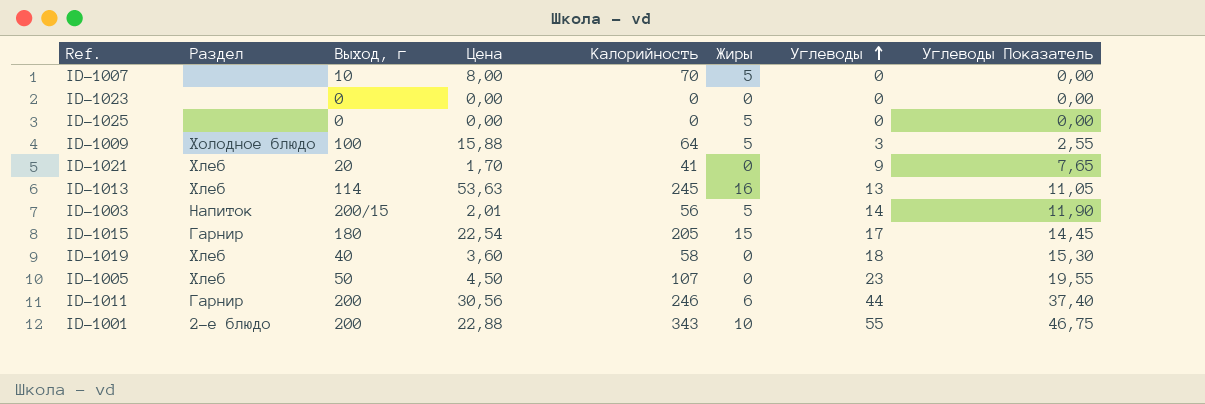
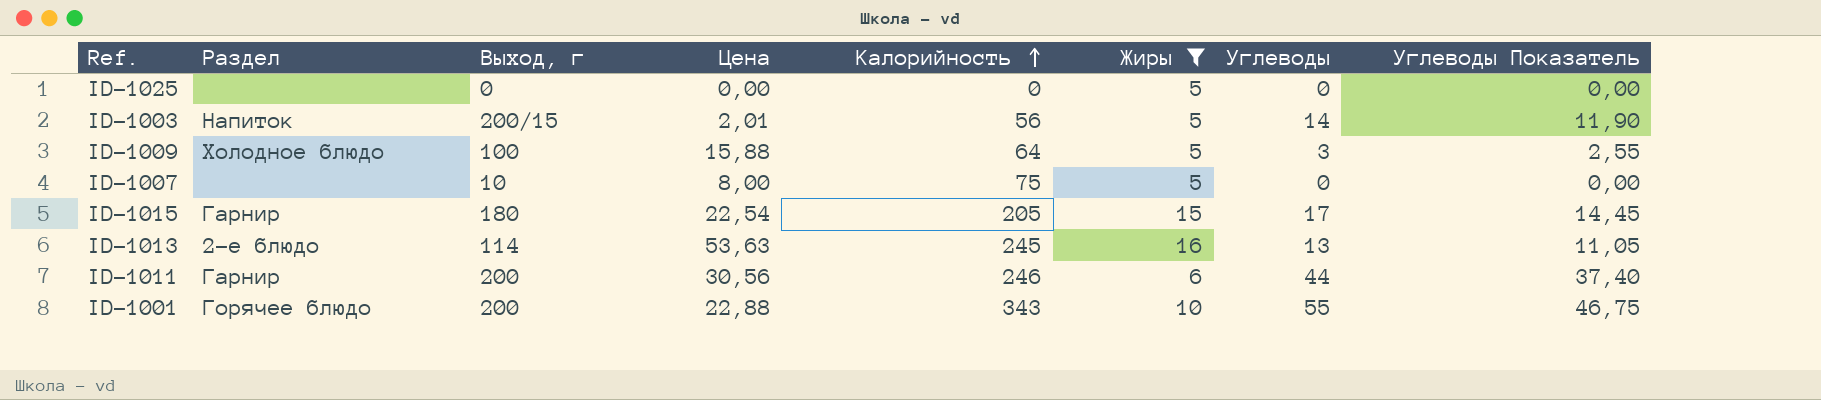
filter: none -> Жиры != 0
row order: Углеводы ascending -> Калорийность ascending
ID-1007 | Калорийность: 70 -> 75
ID-1013 | Раздел: Хлеб -> 2-е блюдо
ID-1001 | Раздел: 2-е блюдо -> Горячее блюдо

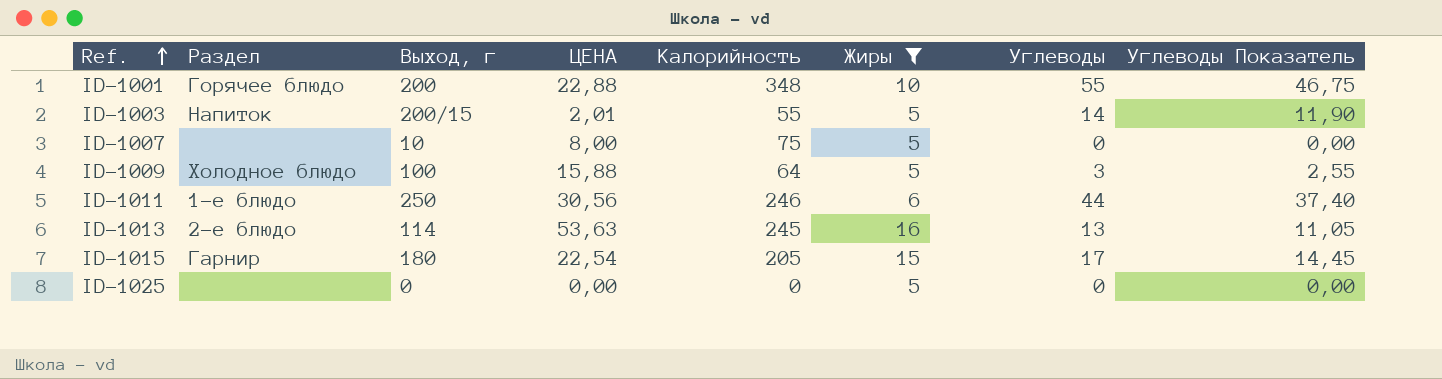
row order: Калорийность ascending -> Ref. ascending
column name: Цена -> ЦЕНА
ID-1001 | Калорийность: 343 -> 348
ID-1003 | Калорийность: 56 -> 55
ID-1011 | Раздел: Гарнир -> 1-е блюдо
ID-1011 | Выход, г: 200 -> 250

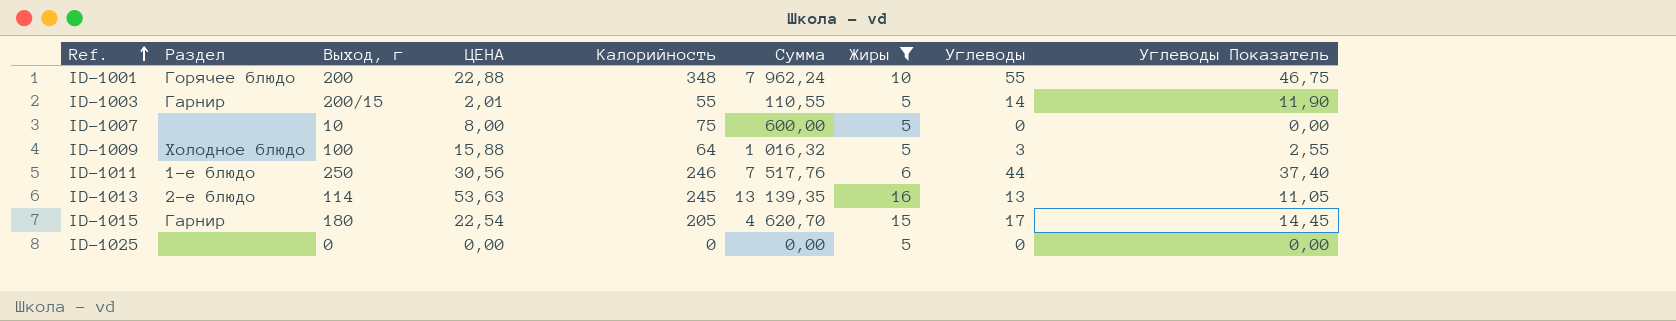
column Сумма | formula: none -> [ЦЕНА] * [Калорийность]
ID-1003 | Раздел: Напиток -> Гарнир

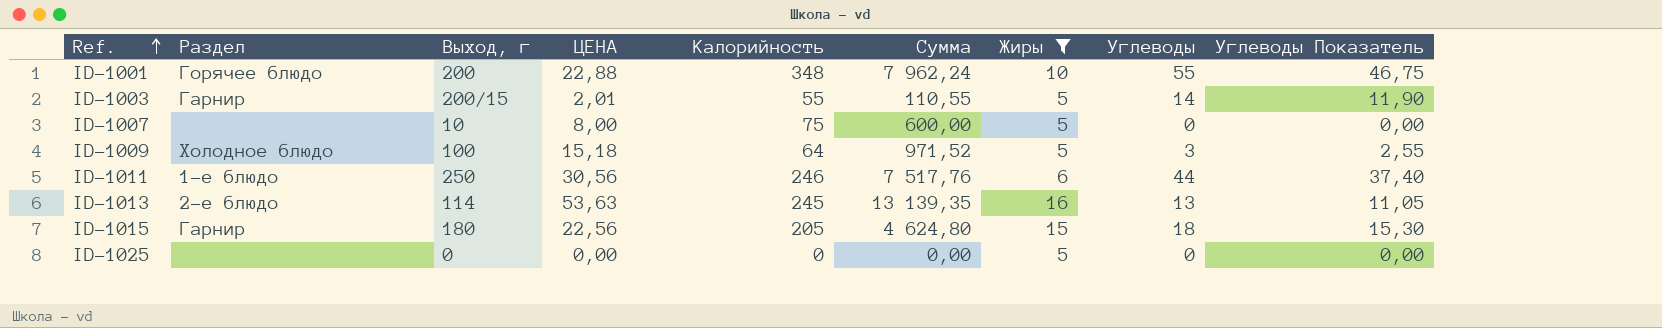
ID-1009 | ЦЕНА: 15,88 -> 15,18
ID-1009 | Сумма: 1 016,32 -> 971,52
ID-1015 | ЦЕНА: 22,54 -> 22,56
ID-1015 | Сумма: 4 620,70 -> 4 624,80
ID-1015 | Углеводы: 17 -> 18
ID-1015 | Углеводы Показатель: 14,45 -> 15,30

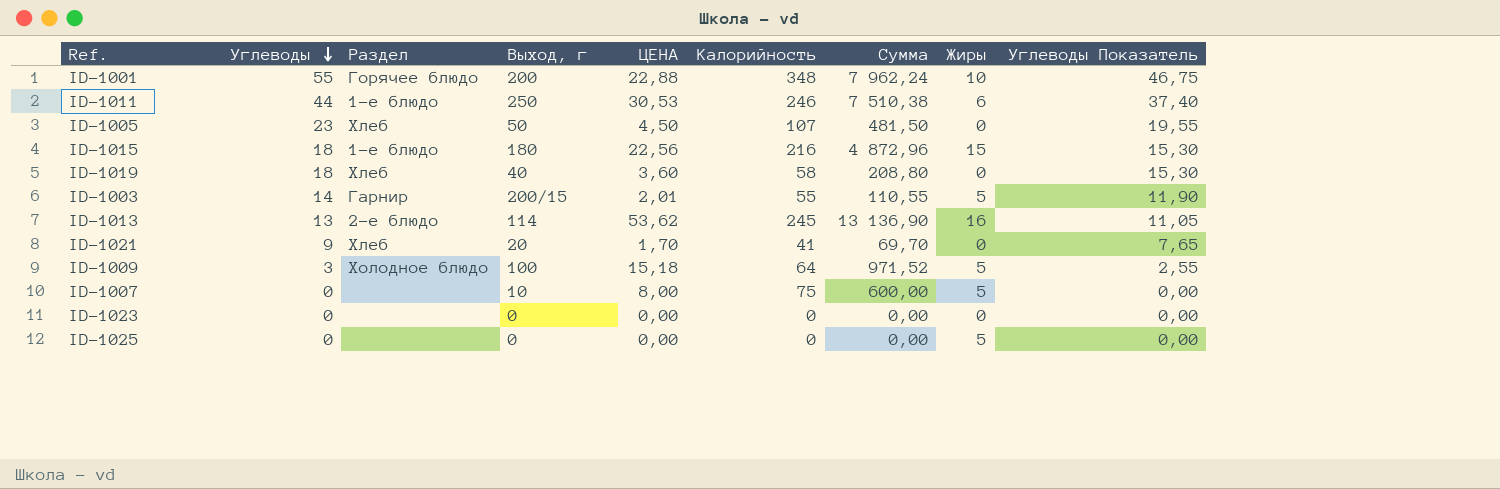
filter: Жиры != 0 -> none
row order: Ref. ascending -> Углеводы descending
column Углеводы | position: 8 -> 2
ID-1011 | ЦЕНА: 30,56 -> 30,53
ID-1011 | Сумма: 7 517,76 -> 7 510,38
ID-1015 | Раздел: Гарнир -> 1-е блюдо
ID-1015 | Калорийность: 205 -> 216
ID-1015 | Сумма: 4 624,80 -> 4 872,96
ID-1013 | ЦЕНА: 53,63 -> 53,62
ID-1013 | Сумма: 13 139,35 -> 13 136,90

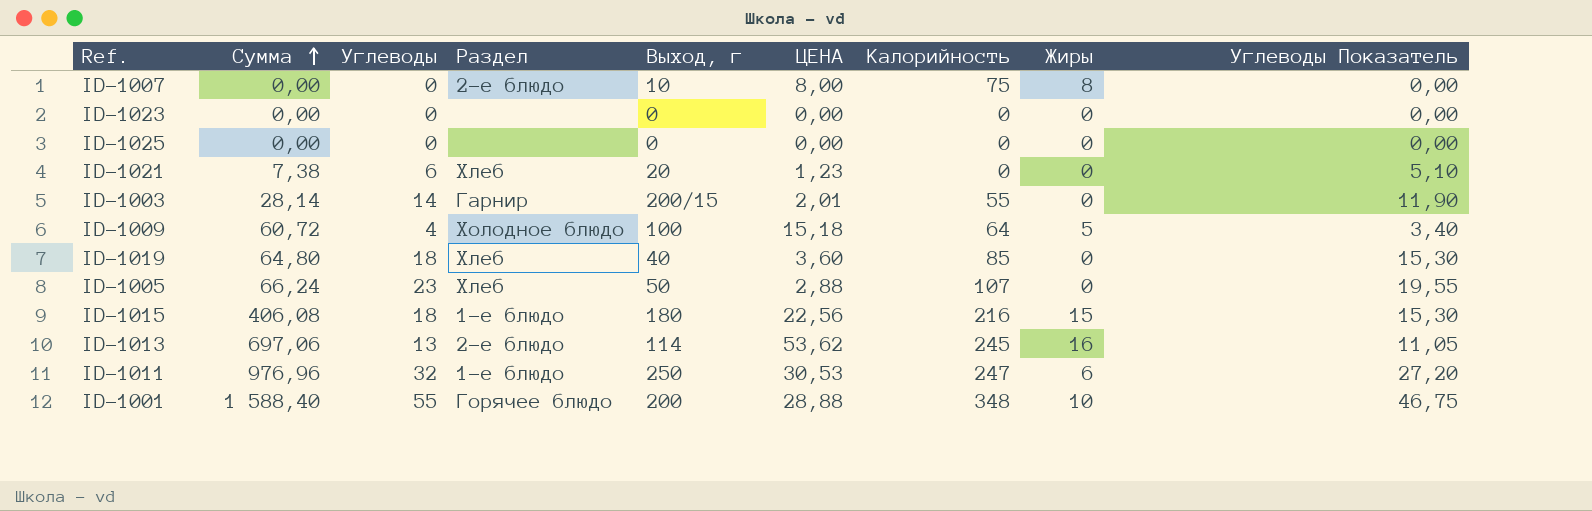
row order: Углеводы descending -> Сумма ascending
column Сумма | formula: [ЦЕНА] * [Калорийность] -> [Углеводы] * [ЦЕНА]
column Сумма | position: 7 -> 2
ID-1007 | Раздел: none -> 2-е блюдо
ID-1007 | Жиры: 5 -> 8
ID-1025 | Жиры: 5 -> 0
ID-1021 | Углеводы: 9 -> 6
ID-1021 | ЦЕНА: 1,70 -> 1,23
ID-1021 | Калорийность: 41 -> 0
ID-1021 | Углеводы Показатель: 7,65 -> 5,10
ID-1003 | Жиры: 5 -> 0
ID-1009 | Углеводы: 3 -> 4
ID-1009 | Углеводы Показатель: 2,55 -> 3,40
ID-1019 | Калорийность: 58 -> 85
ID-1005 | ЦЕНА: 4,50 -> 2,88
ID-1011 | Углеводы: 44 -> 32
ID-1011 | Калорийность: 246 -> 247
ID-1011 | Углеводы Показатель: 37,40 -> 27,20
ID-1001 | ЦЕНА: 22,88 -> 28,88

